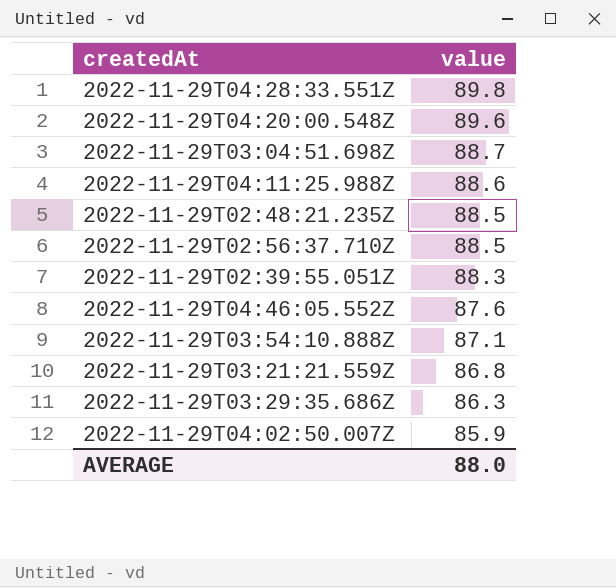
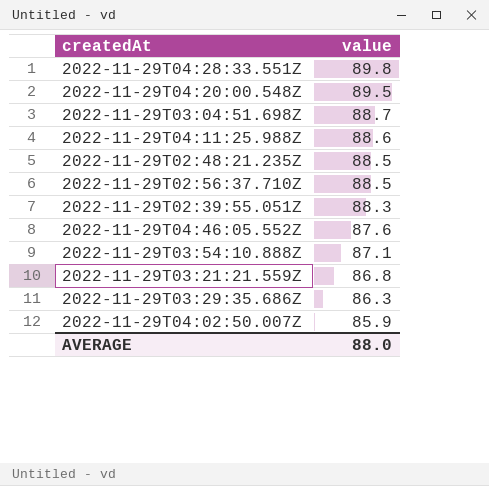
2022-11-29T04:20:00.548Z | value: 89.6 -> 89.5

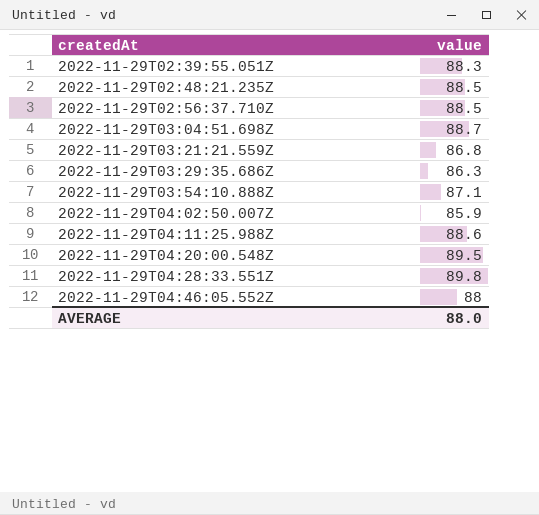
row order: value descending -> createdAt ascending
2022-11-29T04:46:05.552Z | value: 87.6 -> 88

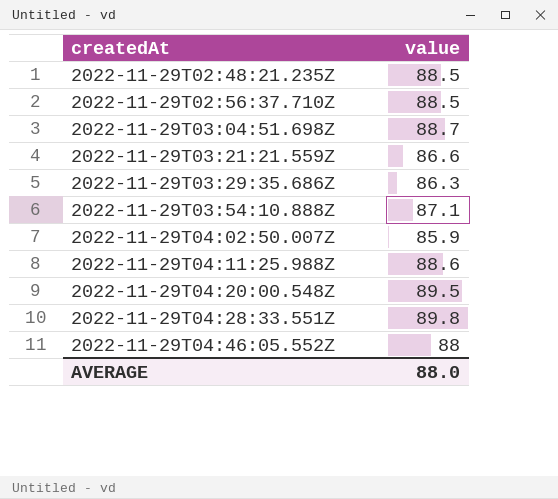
row 2022-11-29T02:39:55.051Z: 88.3 -> none
2022-11-29T03:21:21.559Z | value: 86.8 -> 86.6

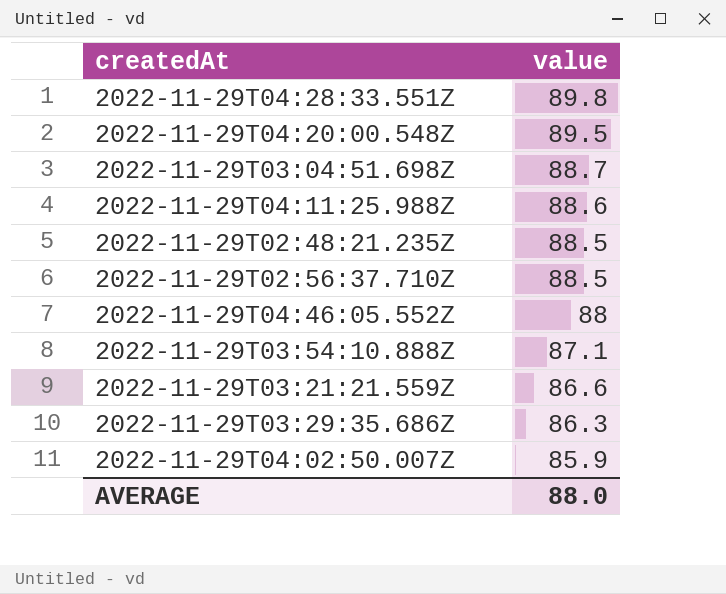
row order: createdAt ascending -> value descending

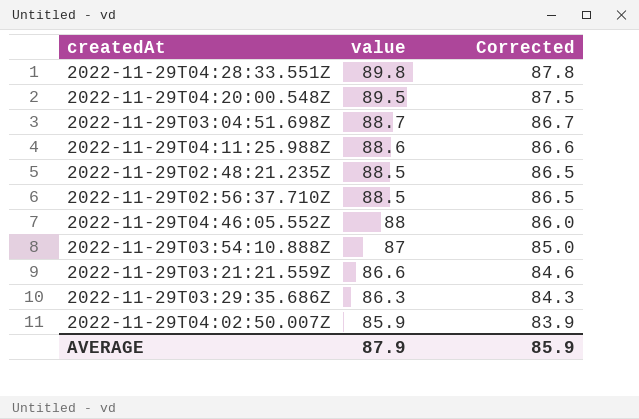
column Corrected | formula: none -> [value] - 2
2022-11-29T03:54:10.888Z | value: 87.1 -> 87
AVERAGE | value: 88.0 -> 87.9

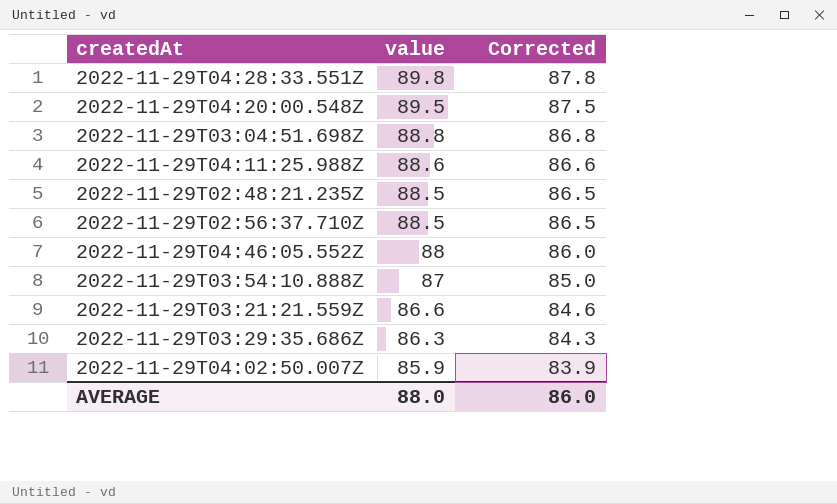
2022-11-29T03:04:51.698Z | value: 88.7 -> 88.8
2022-11-29T03:04:51.698Z | Corrected: 86.7 -> 86.8
AVERAGE | value: 87.9 -> 88.0
AVERAGE | Corrected: 85.9 -> 86.0

